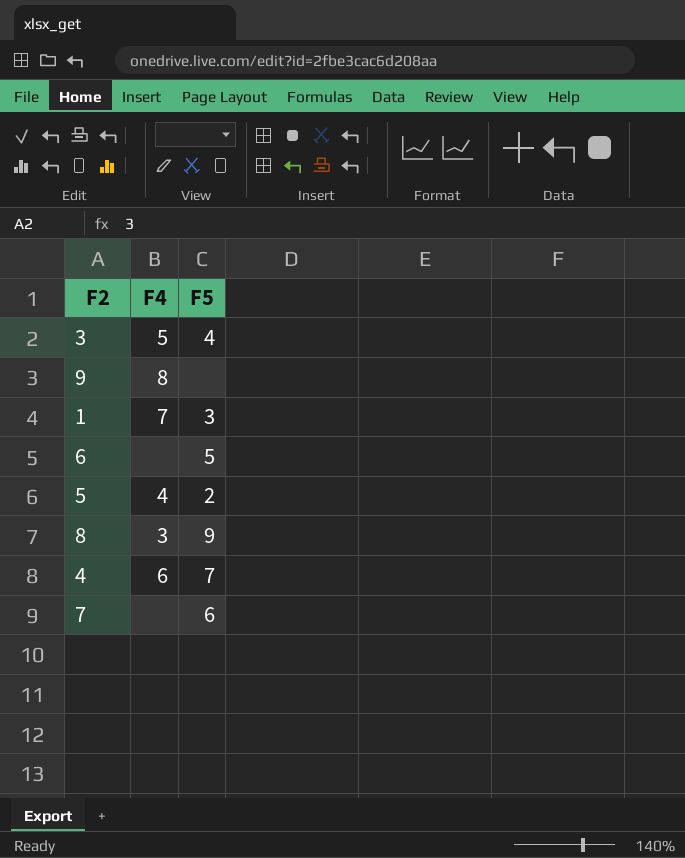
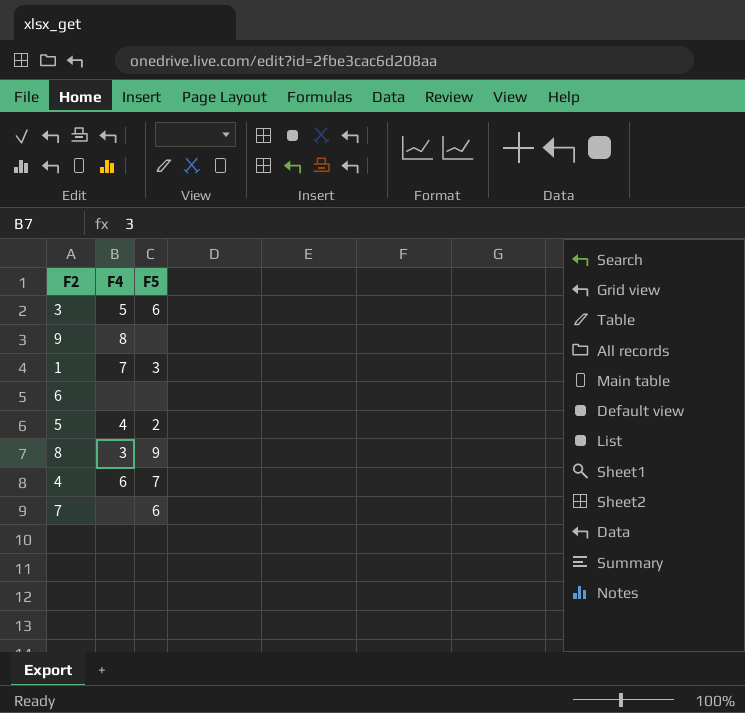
3 | F5: 4 -> 6
6 | F5: 5 -> none

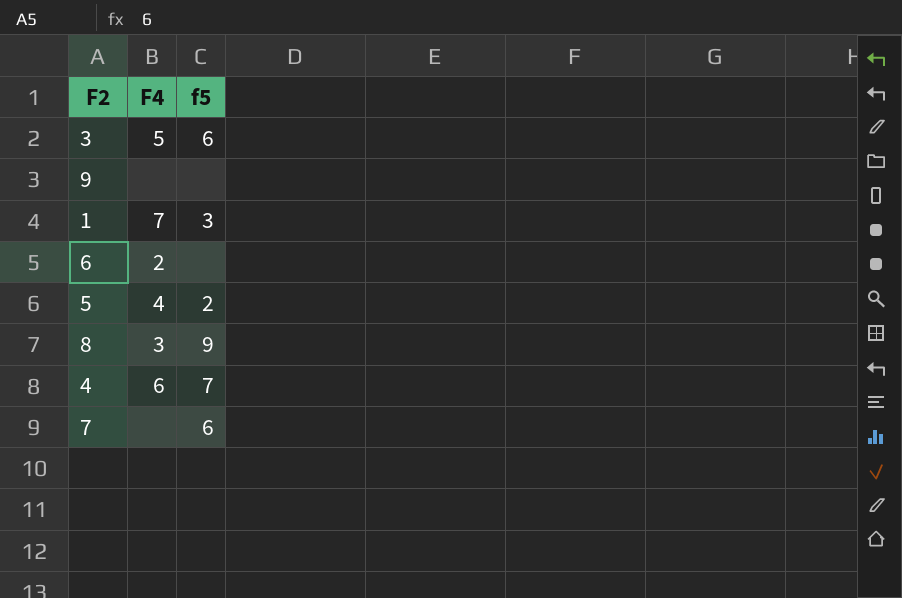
column name: F5 -> f5
9 | F4: 8 -> none
6 | F4: none -> 2

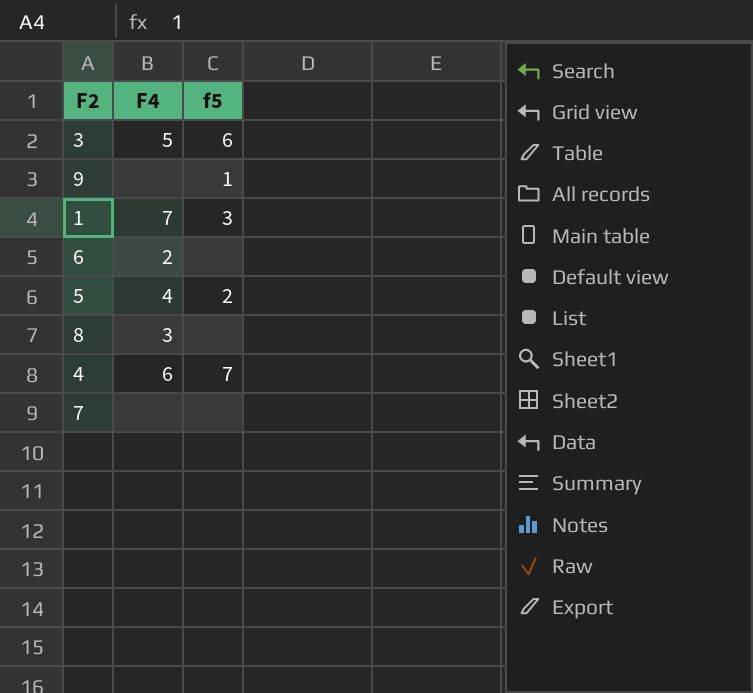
9 | f5: none -> 1
8 | f5: 9 -> none
7 | f5: 6 -> none

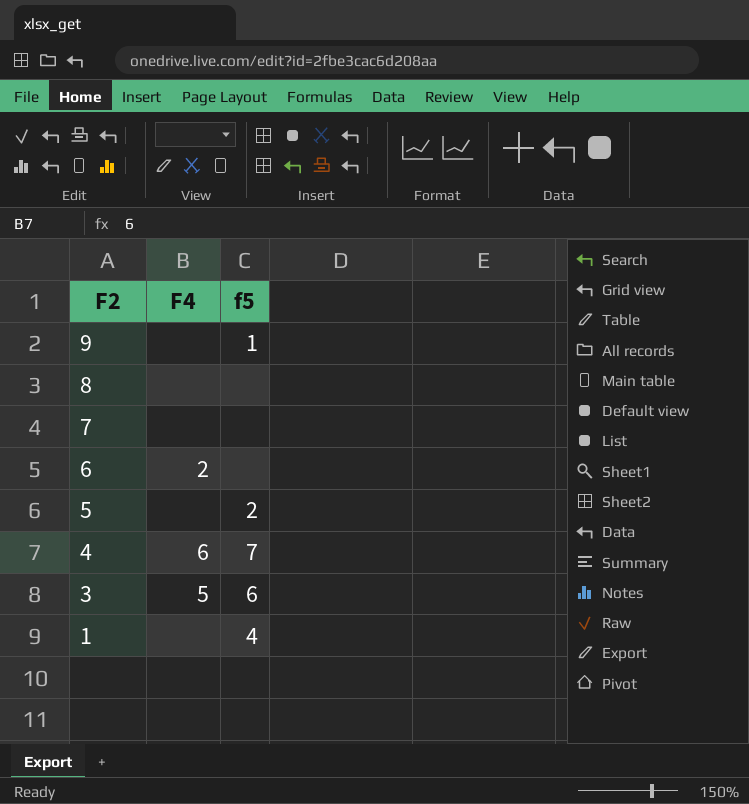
row order: none -> F2 descending
8 | F4: 3 -> none
5 | F4: 4 -> none
1 | F4: 7 -> none
1 | f5: 3 -> 4

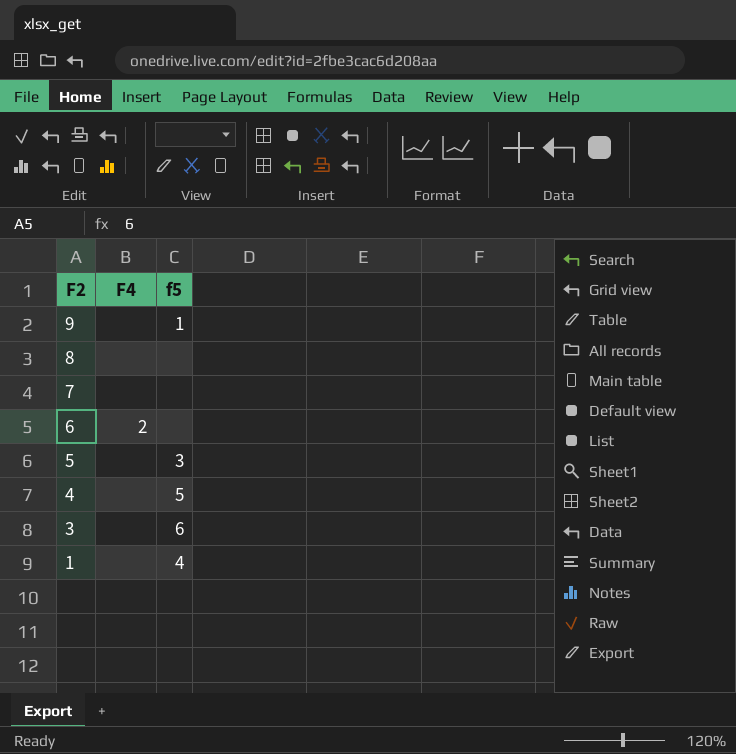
5 | f5: 2 -> 3
4 | F4: 6 -> none
4 | f5: 7 -> 5
3 | F4: 5 -> none

